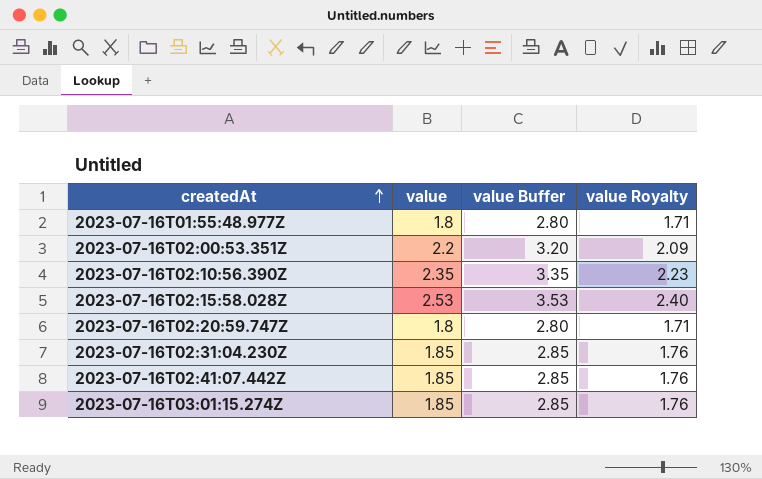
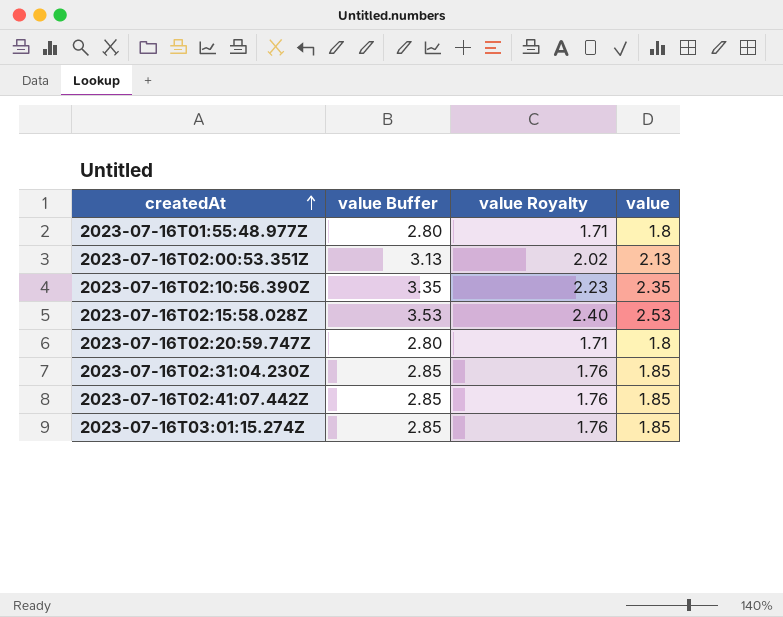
column value | position: 2 -> 4
2023-07-16T02:00:53.351Z | value Buffer: 3.20 -> 3.13
2023-07-16T02:00:53.351Z | value Royalty: 2.09 -> 2.02
2023-07-16T02:00:53.351Z | value: 2.2 -> 2.13

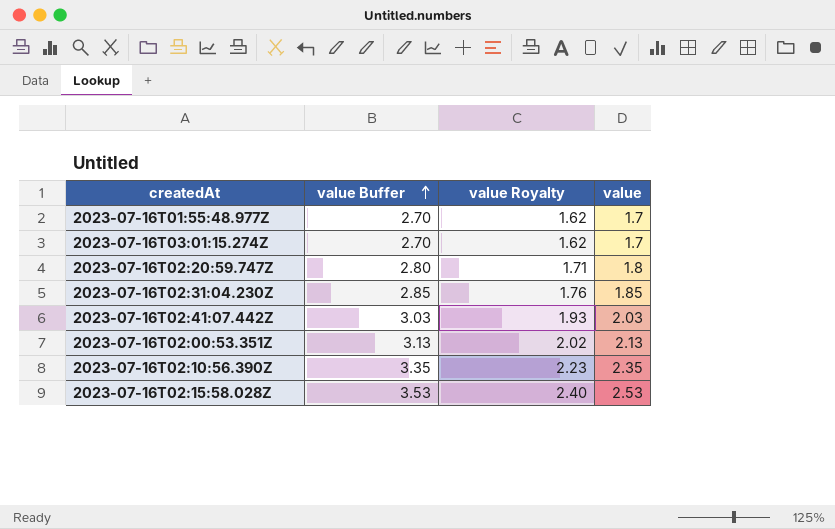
row order: createdAt ascending -> value Buffer ascending
2023-07-16T01:55:48.977Z | value Buffer: 2.80 -> 2.70
2023-07-16T01:55:48.977Z | value Royalty: 1.71 -> 1.62
2023-07-16T01:55:48.977Z | value: 1.8 -> 1.7
2023-07-16T03:01:15.274Z | value Buffer: 2.85 -> 2.70
2023-07-16T03:01:15.274Z | value Royalty: 1.76 -> 1.62
2023-07-16T03:01:15.274Z | value: 1.85 -> 1.7
2023-07-16T02:41:07.442Z | value Buffer: 2.85 -> 3.03
2023-07-16T02:41:07.442Z | value Royalty: 1.76 -> 1.93
2023-07-16T02:41:07.442Z | value: 1.85 -> 2.03

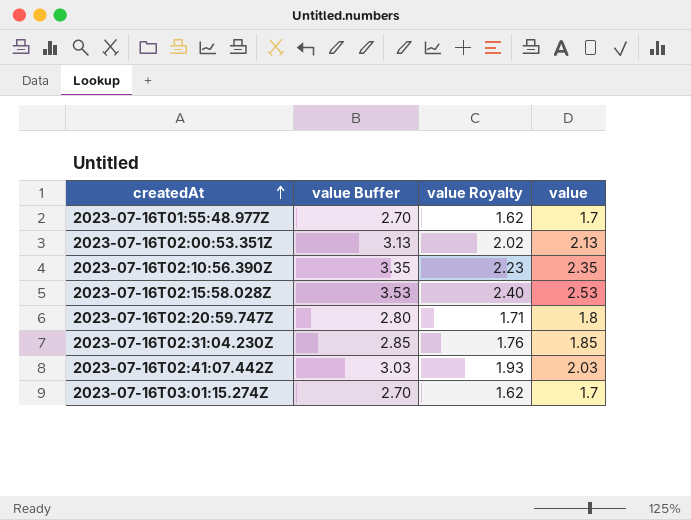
row order: value Buffer ascending -> createdAt ascending

